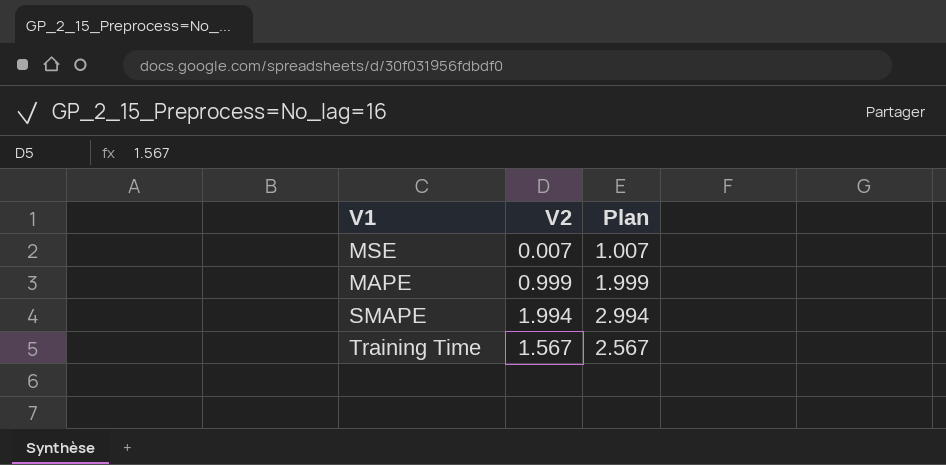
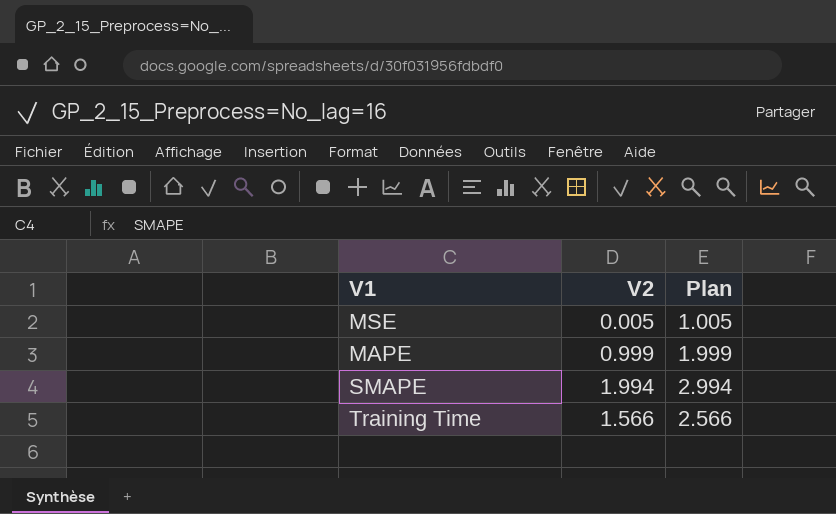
MSE | V2: 0.007 -> 0.005
MSE | Plan: 1.007 -> 1.005
Training Time | V2: 1.567 -> 1.566
Training Time | Plan: 2.567 -> 2.566

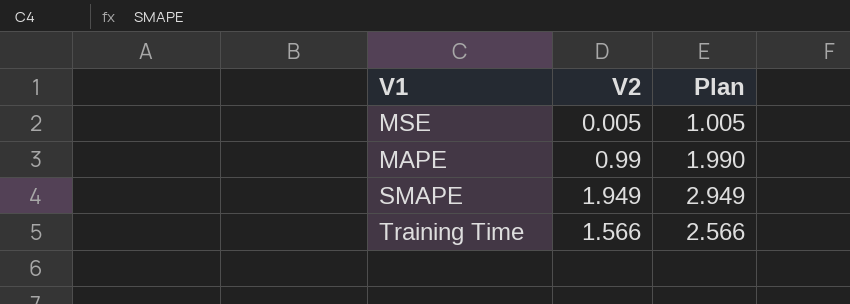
MAPE | V2: 0.999 -> 0.99
MAPE | Plan: 1.999 -> 1.990
SMAPE | V2: 1.994 -> 1.949
SMAPE | Plan: 2.994 -> 2.949

